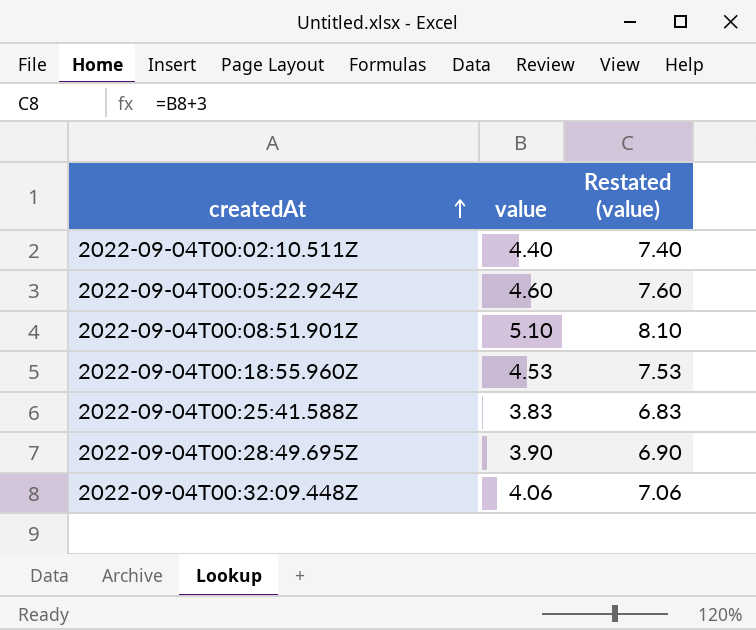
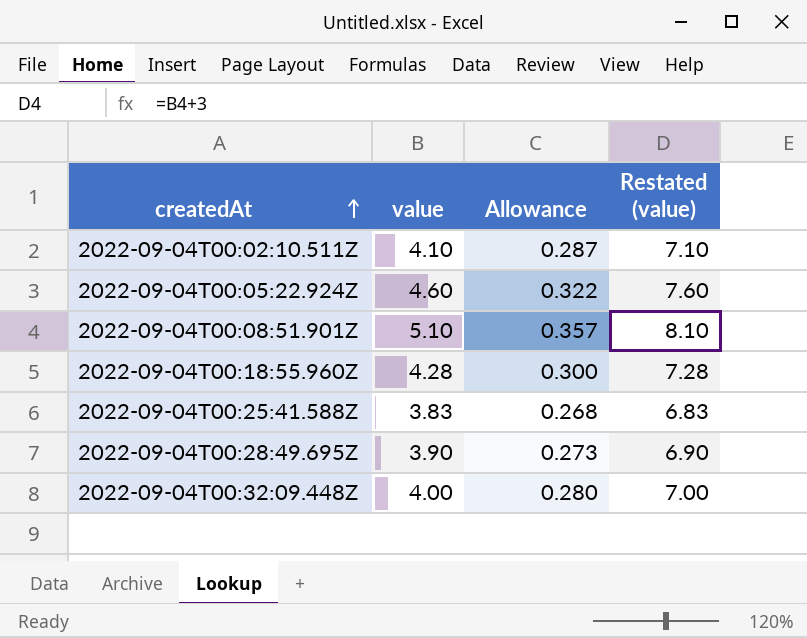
column Allowance | formula: none -> [value] * 0.07
2022-09-04T00:02:10.511Z | value: 4.40 -> 4.10
2022-09-04T00:02:10.511Z | Restated (value): 7.40 -> 7.10
2022-09-04T00:18:55.960Z | value: 4.53 -> 4.28
2022-09-04T00:18:55.960Z | Restated (value): 7.53 -> 7.28
2022-09-04T00:32:09.448Z | value: 4.06 -> 4.00
2022-09-04T00:32:09.448Z | Restated (value): 7.06 -> 7.00

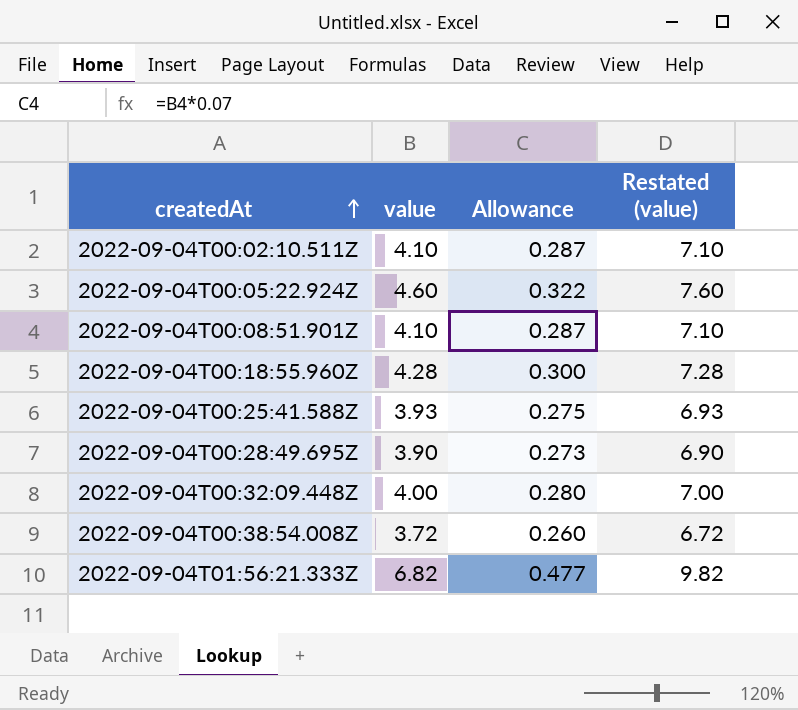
2022-09-04T00:08:51.901Z | value: 5.10 -> 4.10
2022-09-04T00:08:51.901Z | Allowance: 0.357 -> 0.287
2022-09-04T00:08:51.901Z | Restated (value): 8.10 -> 7.10
2022-09-04T00:25:41.588Z | value: 3.83 -> 3.93
2022-09-04T00:25:41.588Z | Allowance: 0.268 -> 0.275
2022-09-04T00:25:41.588Z | Restated (value): 6.83 -> 6.93
row 2022-09-04T00:38:54.008Z: none -> 3.72 | 0.260 | 6.72
row 2022-09-04T01:56:21.333Z: none -> 6.82 | 0.477 | 9.82

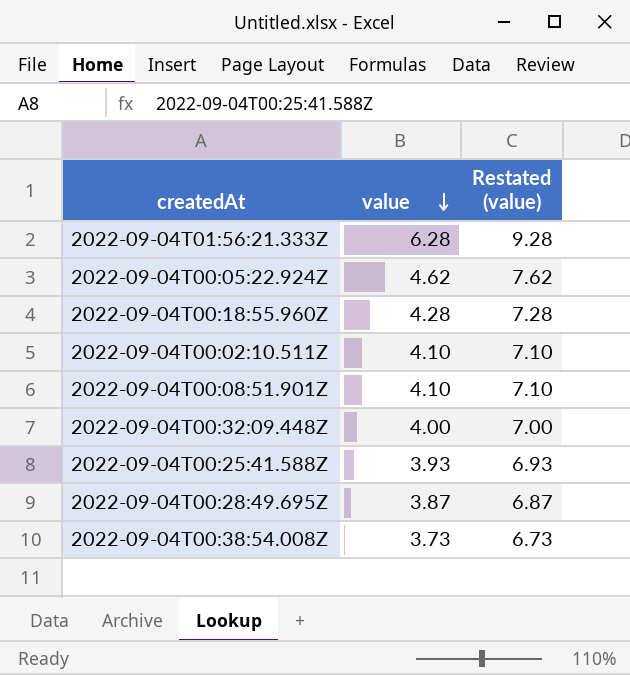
row order: createdAt ascending -> value descending
column Allowance | formula: [value] * 0.07 -> none
2022-09-04T01:56:21.333Z | value: 6.82 -> 6.28
2022-09-04T01:56:21.333Z | Restated (value): 9.82 -> 9.28
2022-09-04T00:05:22.924Z | value: 4.60 -> 4.62
2022-09-04T00:05:22.924Z | Restated (value): 7.60 -> 7.62
2022-09-04T00:28:49.695Z | value: 3.90 -> 3.87
2022-09-04T00:28:49.695Z | Restated (value): 6.90 -> 6.87
2022-09-04T00:38:54.008Z | value: 3.72 -> 3.73
2022-09-04T00:38:54.008Z | Restated (value): 6.72 -> 6.73

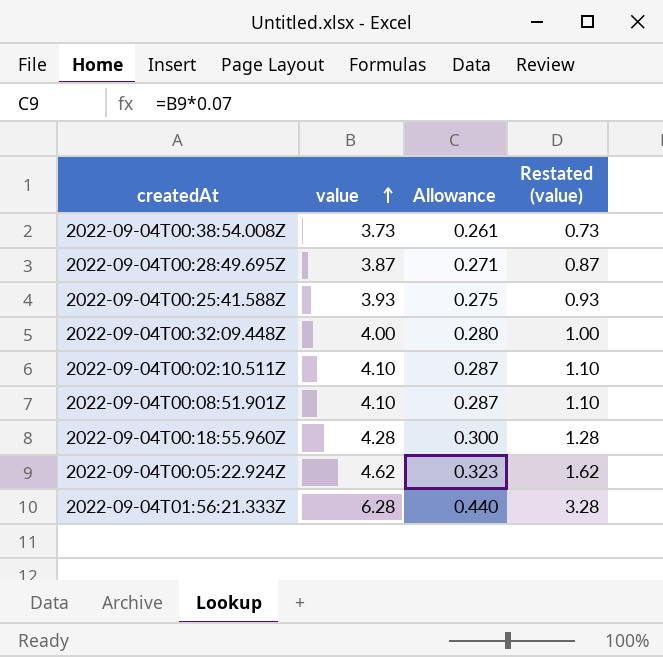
row order: value descending -> value ascending
column Allowance | formula: none -> [value] * 0.07
column Restated (value) | formula: [value] + 3 -> [value] - 3

